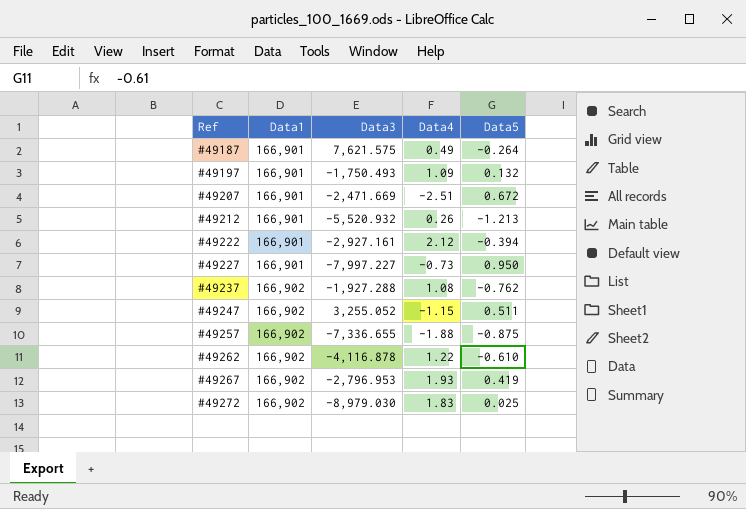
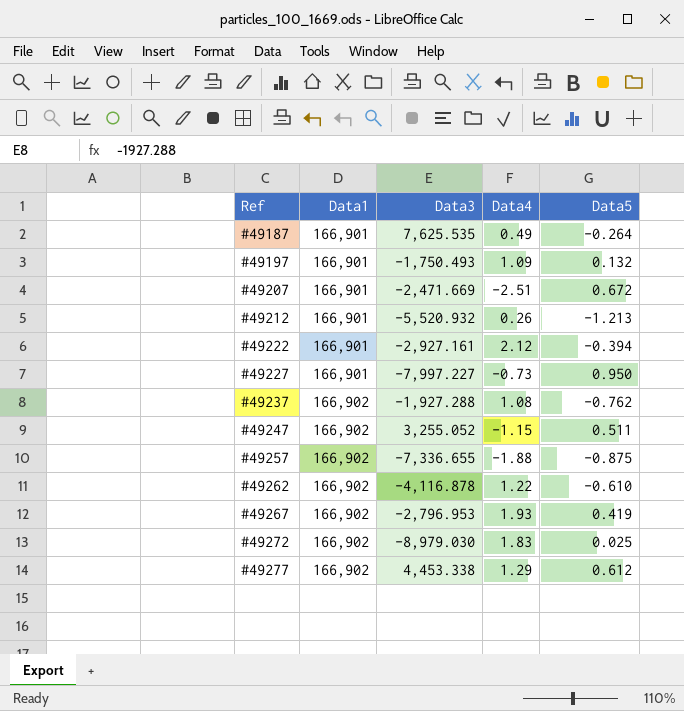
#49187 | Data3: 7,621.575 -> 7,625.535
row #49277: none -> 166,902 | 4,453.338 | 1.29 | 0.612

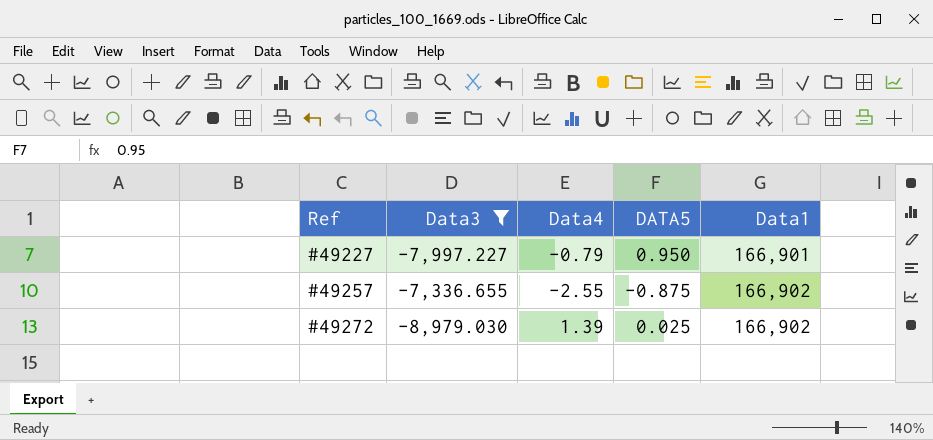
filter: none -> Data3 <= -7,336.655
column name: Data5 -> DATA5
column Data1 | position: 2 -> 5
#49227 | Data4: -0.73 -> -0.79
#49257 | Data4: -1.88 -> -2.55
#49272 | Data4: 1.83 -> 1.39

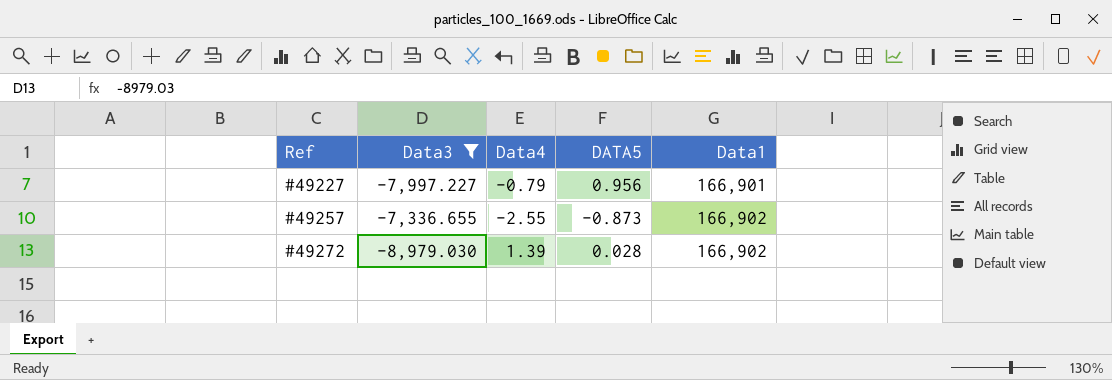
#49227 | DATA5: 0.950 -> 0.956
#49257 | DATA5: -0.875 -> -0.873
#49272 | DATA5: 0.025 -> 0.028

